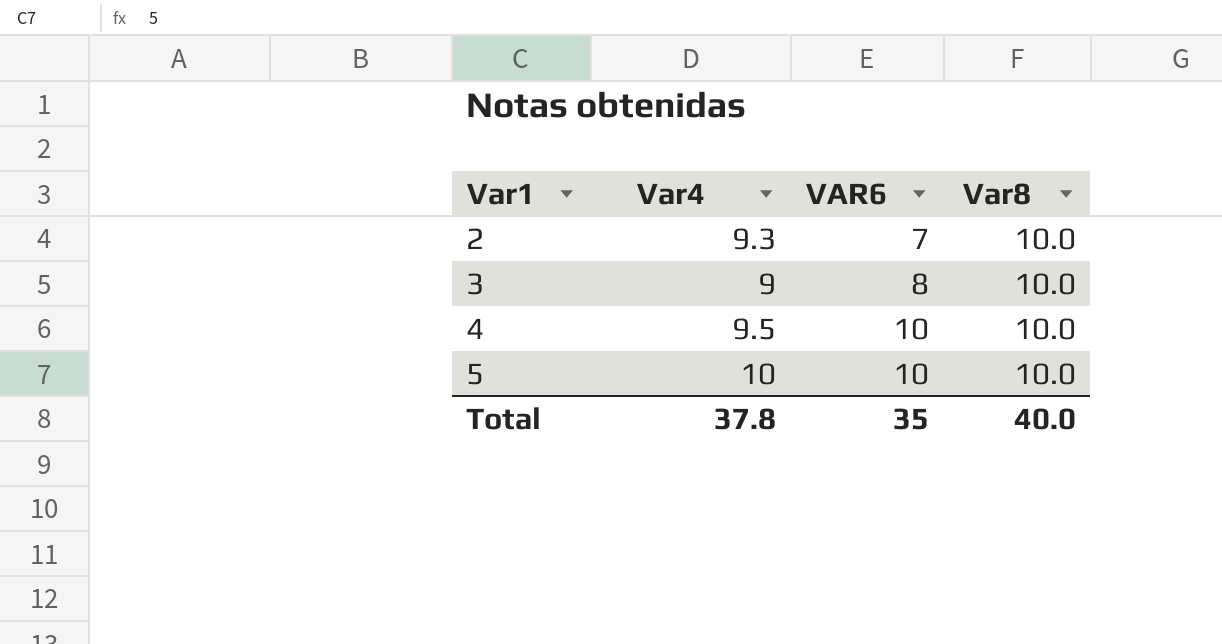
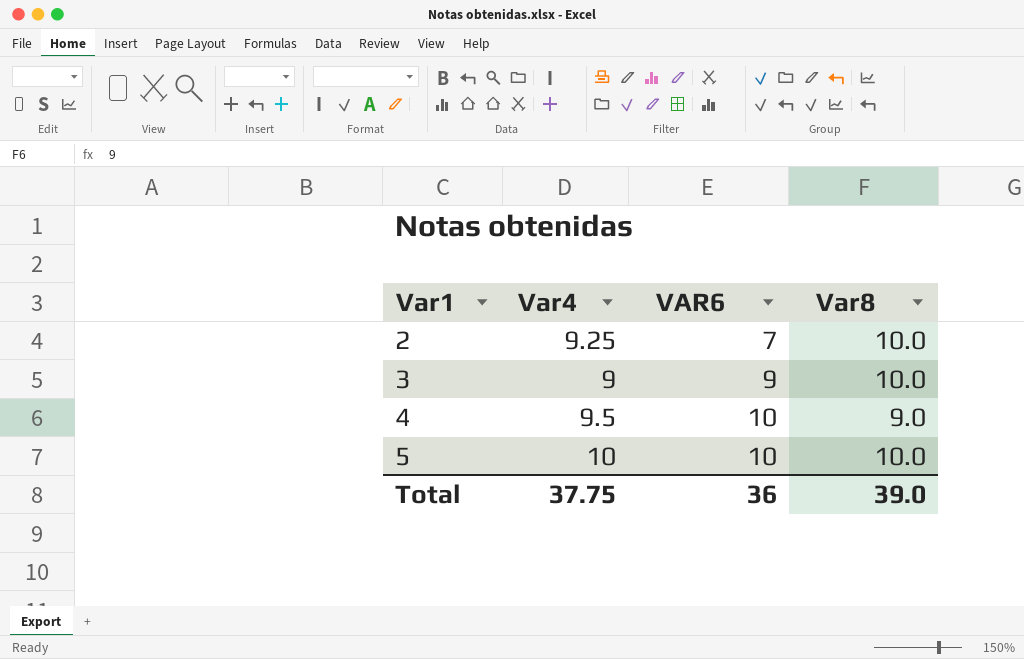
2 | Var4: 9.3 -> 9.25
3 | VAR6: 8 -> 9
4 | Var8: 10.0 -> 9.0
Total | Var4: 37.8 -> 37.75
Total | VAR6: 35 -> 36
Total | Var8: 40.0 -> 39.0

